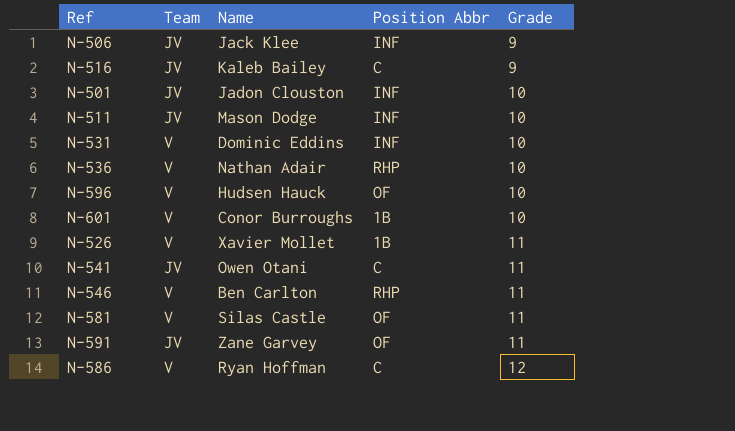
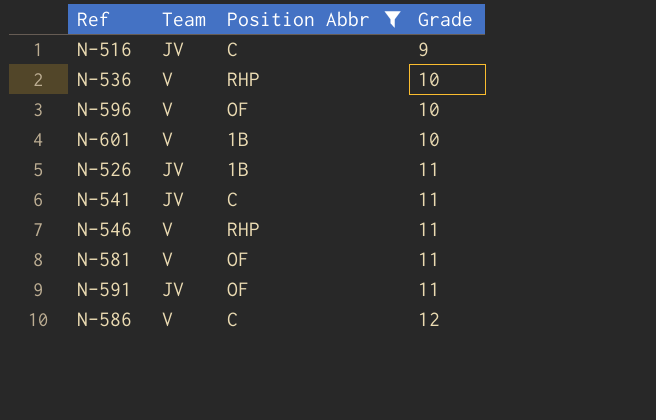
filter: none -> Position Abbr != INF
column Name | position: 3 -> none
N-526 | Team: V -> JV

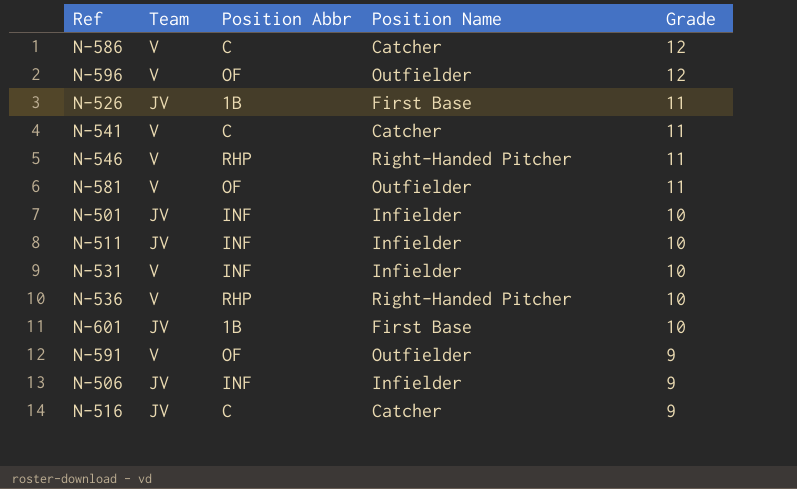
filter: Position Abbr != INF -> none
row order: Grade ascending -> Grade descending
column Position Name | position: none -> 4
N-596 | Grade: 10 -> 12
N-541 | Team: JV -> V
N-601 | Team: V -> JV
N-591 | Team: JV -> V
N-591 | Grade: 11 -> 9

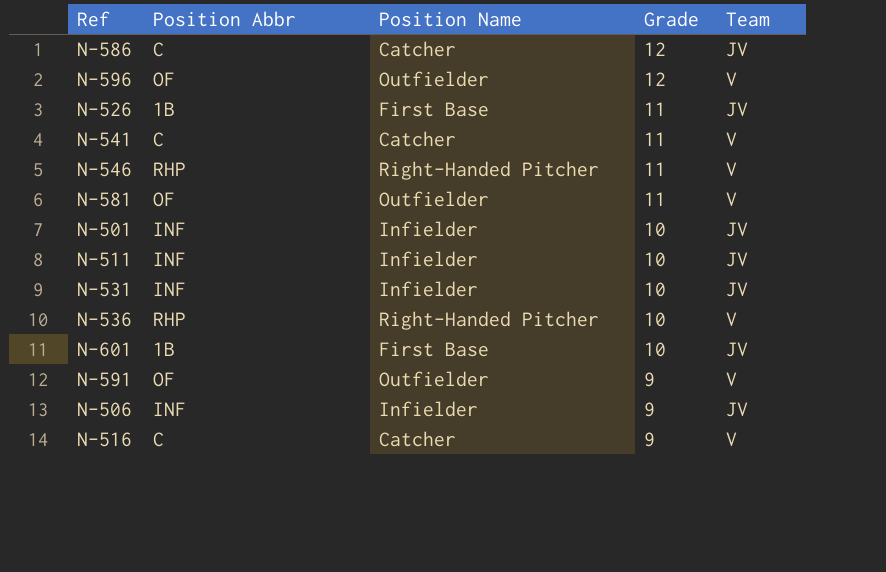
column Team | position: 2 -> 5
N-586 | Team: V -> JV
N-531 | Team: V -> JV
N-516 | Team: JV -> V

